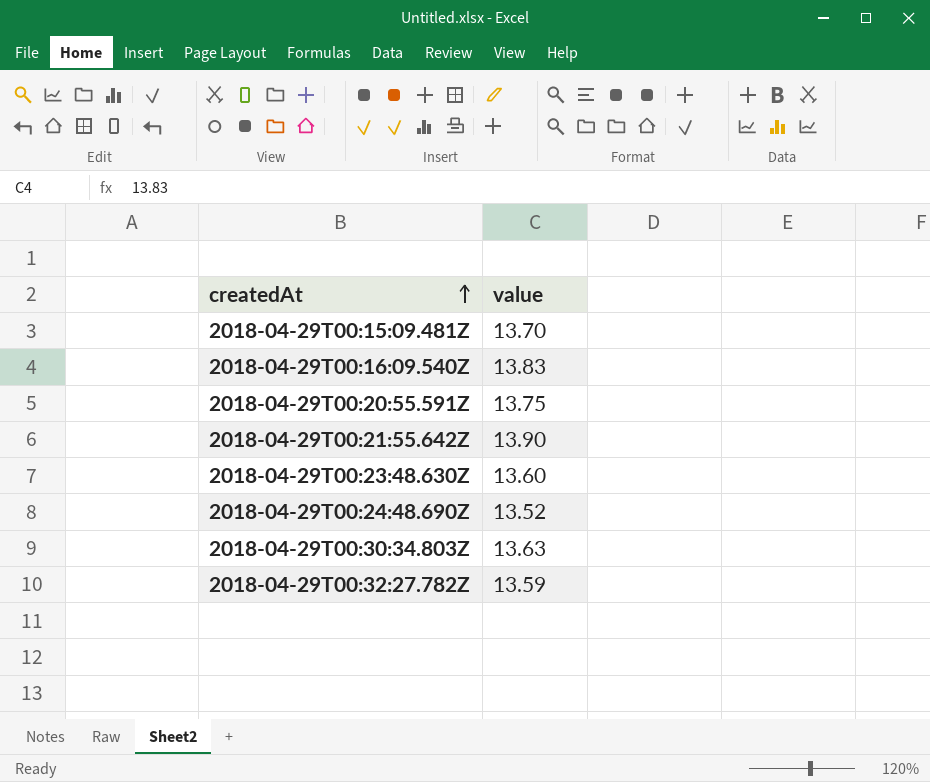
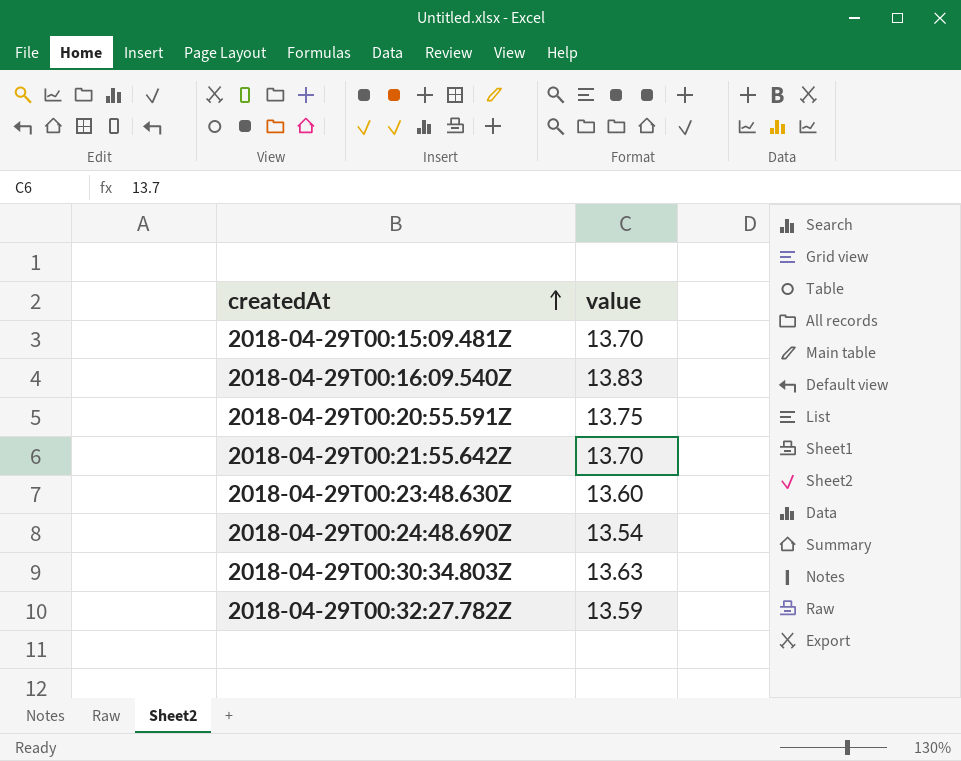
2018-04-29T00:21:55.642Z | value: 13.90 -> 13.70
2018-04-29T00:24:48.690Z | value: 13.52 -> 13.54

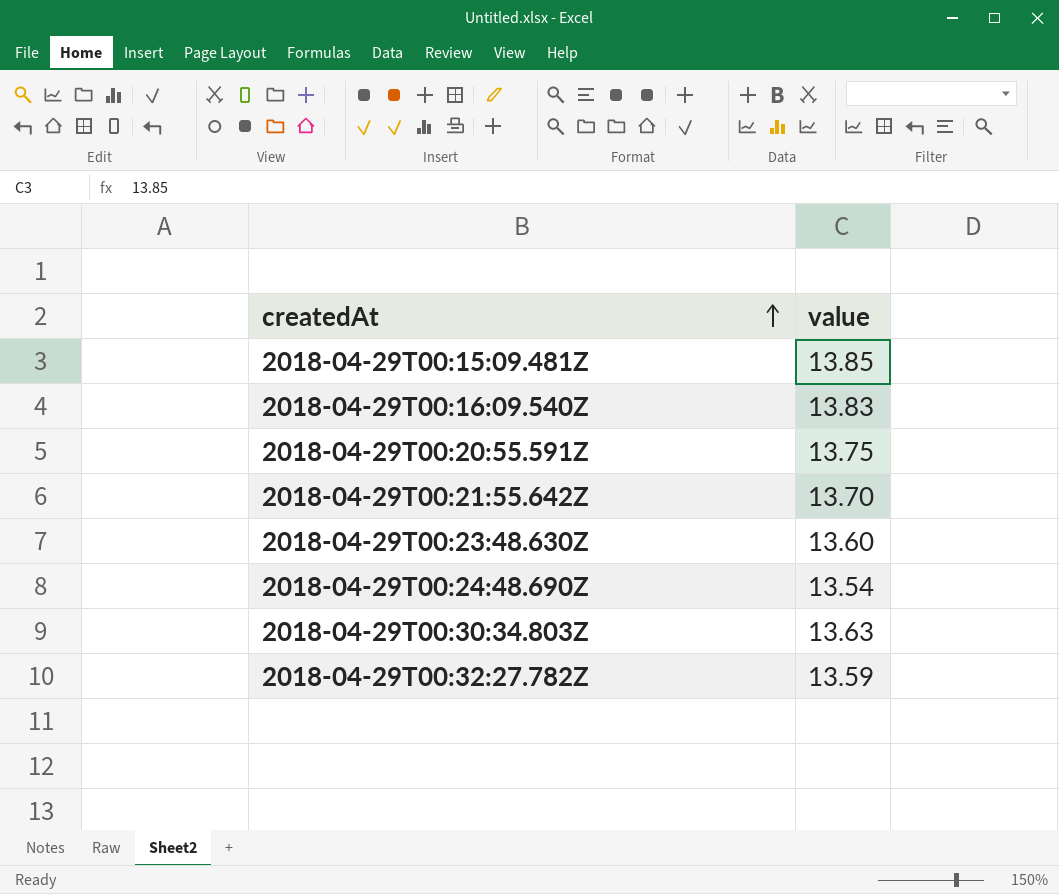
2018-04-29T00:15:09.481Z | value: 13.70 -> 13.85

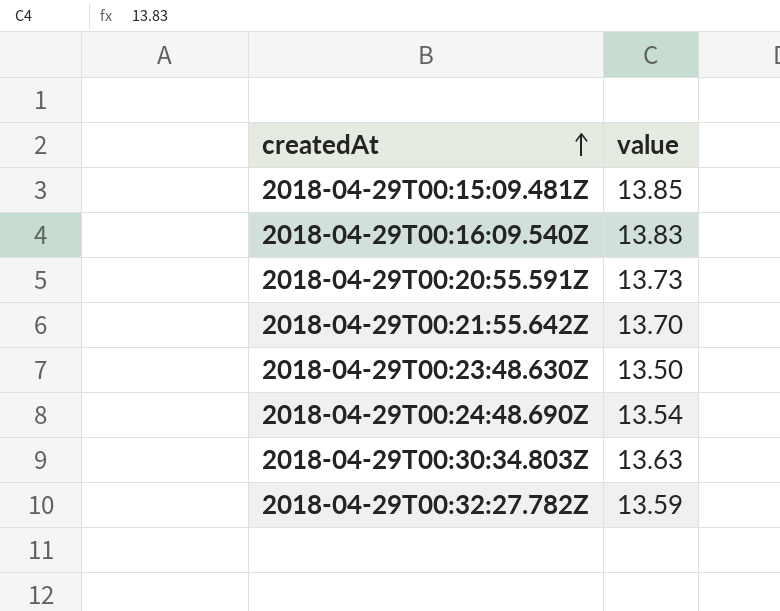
2018-04-29T00:20:55.591Z | value: 13.75 -> 13.73
2018-04-29T00:23:48.630Z | value: 13.60 -> 13.50

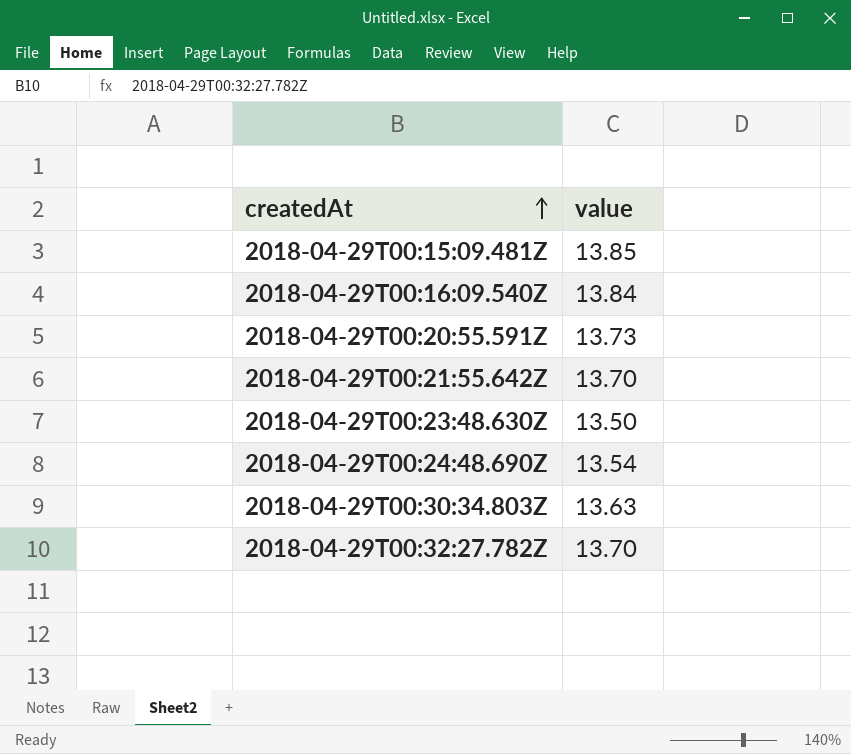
2018-04-29T00:16:09.540Z | value: 13.83 -> 13.84
2018-04-29T00:32:27.782Z | value: 13.59 -> 13.70

